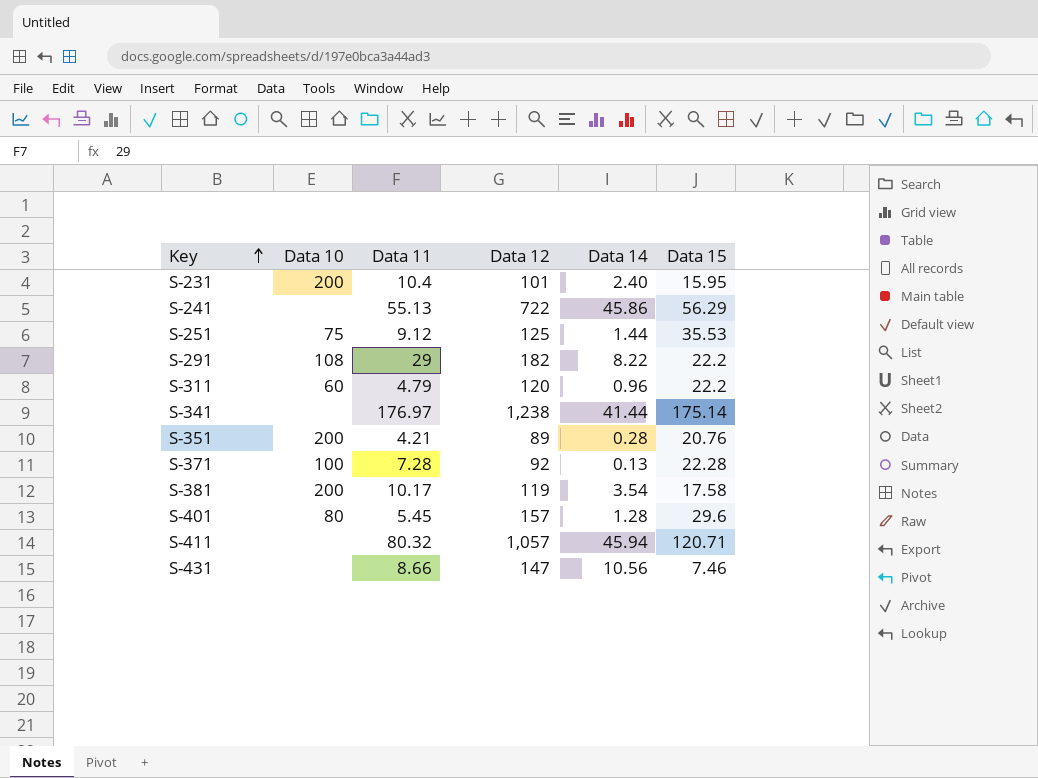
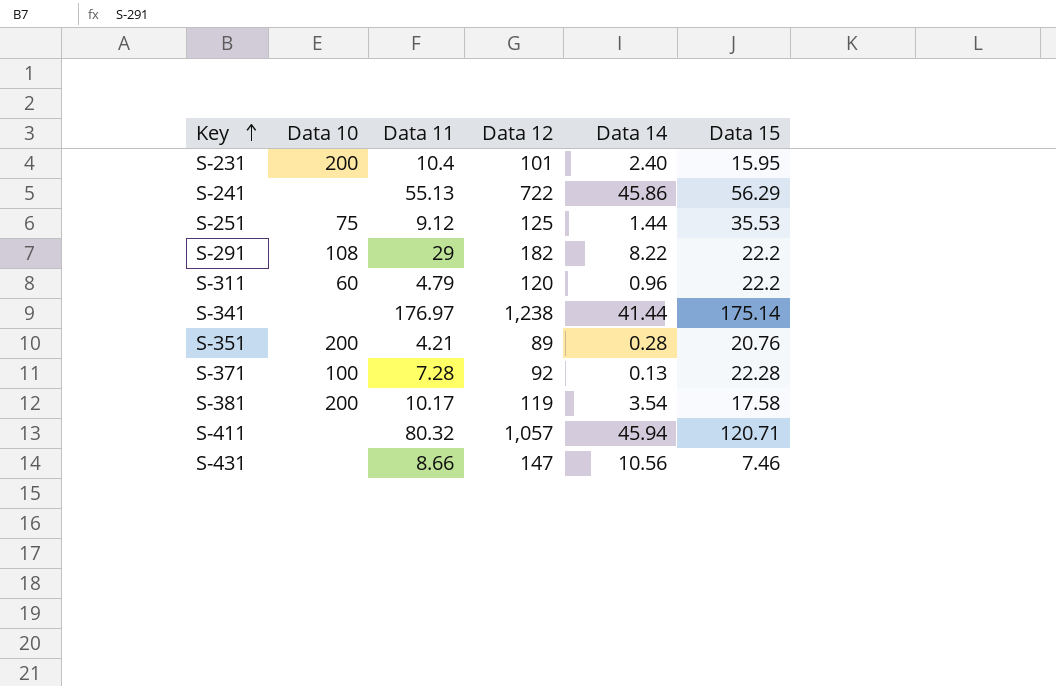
row S-401: 80 | 5.45 | 157 | 1.28 | 29.6 -> none

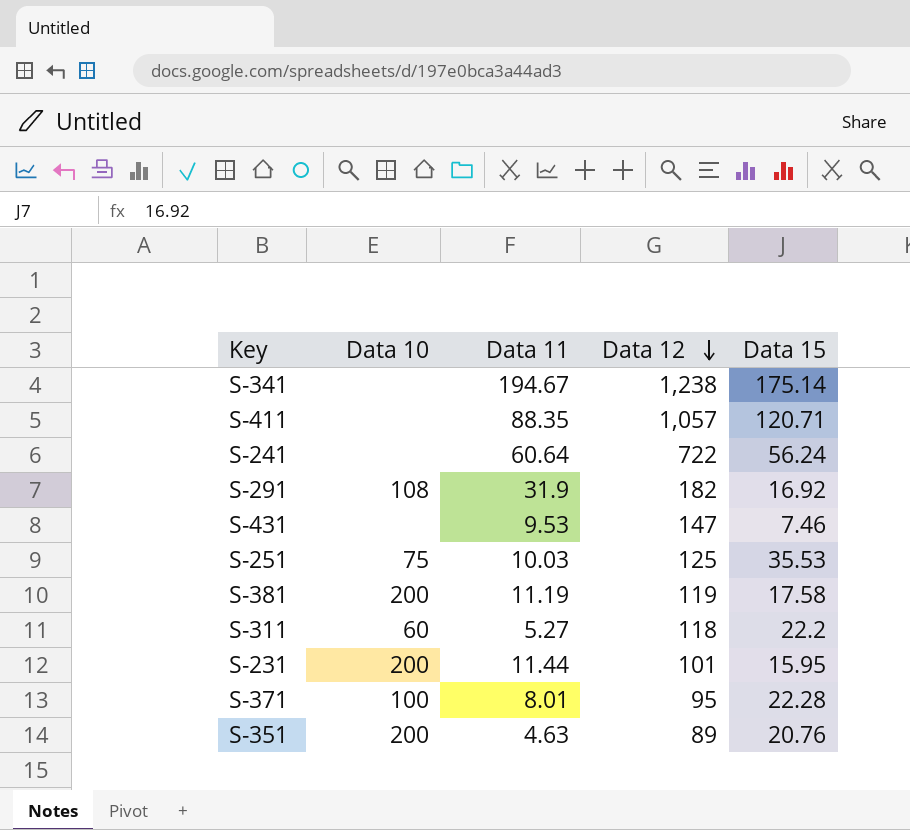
row order: Key ascending -> Data 12 descending
column Data 14 | position: 5 -> none
S-341 | Data 11: 176.97 -> 194.67
S-411 | Data 11: 80.32 -> 88.35
S-241 | Data 11: 55.13 -> 60.64
S-241 | Data 15: 56.29 -> 56.24
S-291 | Data 11: 29 -> 31.9
S-291 | Data 15: 22.2 -> 16.92
S-431 | Data 11: 8.66 -> 9.53
S-251 | Data 11: 9.12 -> 10.03
S-381 | Data 11: 10.17 -> 11.19
S-311 | Data 11: 4.79 -> 5.27
S-311 | Data 12: 120 -> 118
S-231 | Data 11: 10.4 -> 11.44
S-371 | Data 11: 7.28 -> 8.01
S-371 | Data 12: 92 -> 95
S-351 | Data 11: 4.21 -> 4.63

